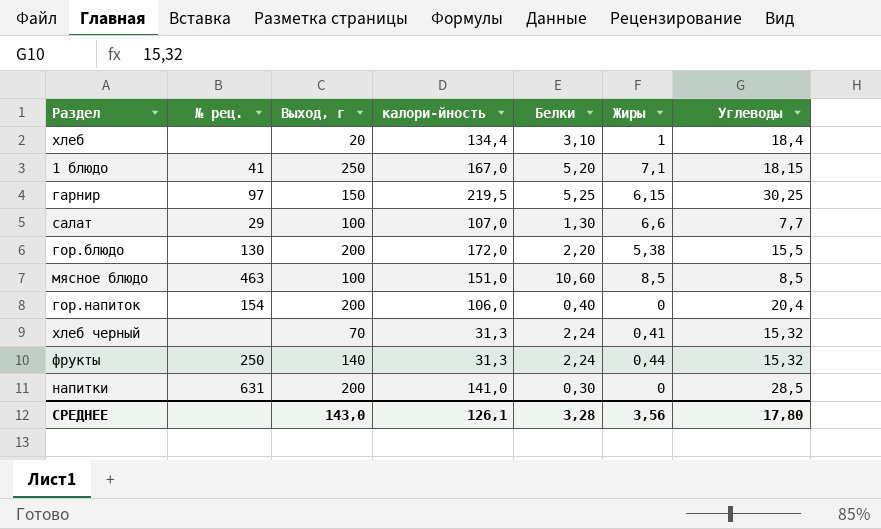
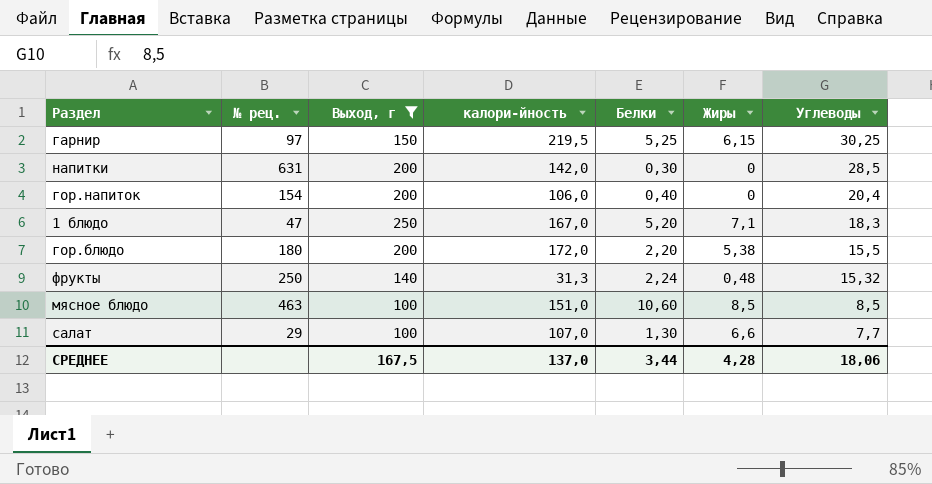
filter: none -> Выход, г >= 100
row order: none -> Углеводы descending
напитки | калори-йность: 141,0 -> 142,0
1 блюдо | № рец.: 41 -> 47
1 блюдо | Углеводы: 18,15 -> 18,3
гор.блюдо | № рец.: 130 -> 180
фрукты | Жиры: 0,44 -> 0,48
СРЕДНЕЕ | Выход, г: 143,0 -> 167,5
СРЕДНЕЕ | калори-йность: 126,1 -> 137,0
СРЕДНЕЕ | Белки: 3,28 -> 3,44
СРЕДНЕЕ | Жиры: 3,56 -> 4,28
СРЕДНЕЕ | Углеводы: 17,80 -> 18,06

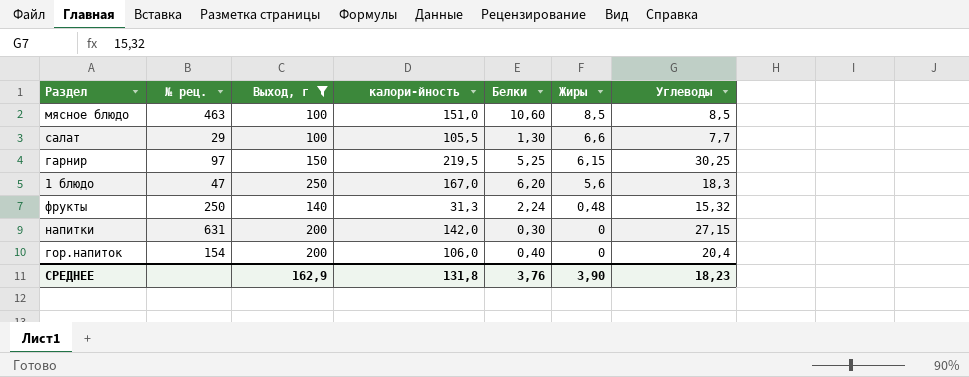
row order: Углеводы descending -> Жиры descending
row гор.блюдо: 180 | 200 | 172,0 | 2,20 | 5,38 | 15,5 -> none
салат | калори-йность: 107,0 -> 105,5
1 блюдо | Белки: 5,20 -> 6,20
1 блюдо | Жиры: 7,1 -> 5,6
напитки | Углеводы: 28,5 -> 27,15
СРЕДНЕЕ | Выход, г: 167,5 -> 162,9
СРЕДНЕЕ | калори-йность: 137,0 -> 131,8
СРЕДНЕЕ | Белки: 3,44 -> 3,76
СРЕДНЕЕ | Жиры: 4,28 -> 3,90
СРЕДНЕЕ | Углеводы: 18,06 -> 18,23

